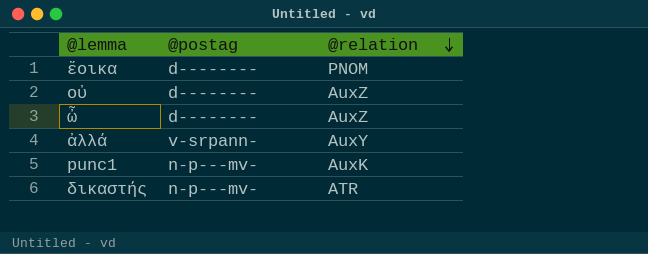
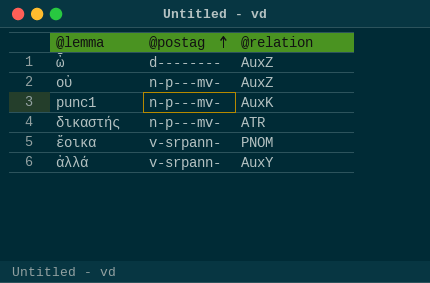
row order: @relation descending -> @postag ascending
οὐ | @postag: d-------- -> n-p---mv-
ἔοικα | @postag: d-------- -> v-srpann-

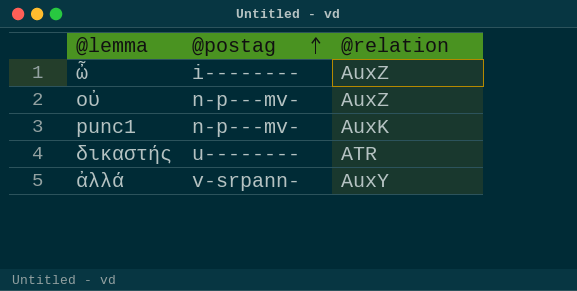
row ἔοικα: v-srpann- | PNOM -> none
ὦ | @postag: d-------- -> i--------
δικαστής | @postag: n-p---mv- -> u--------

